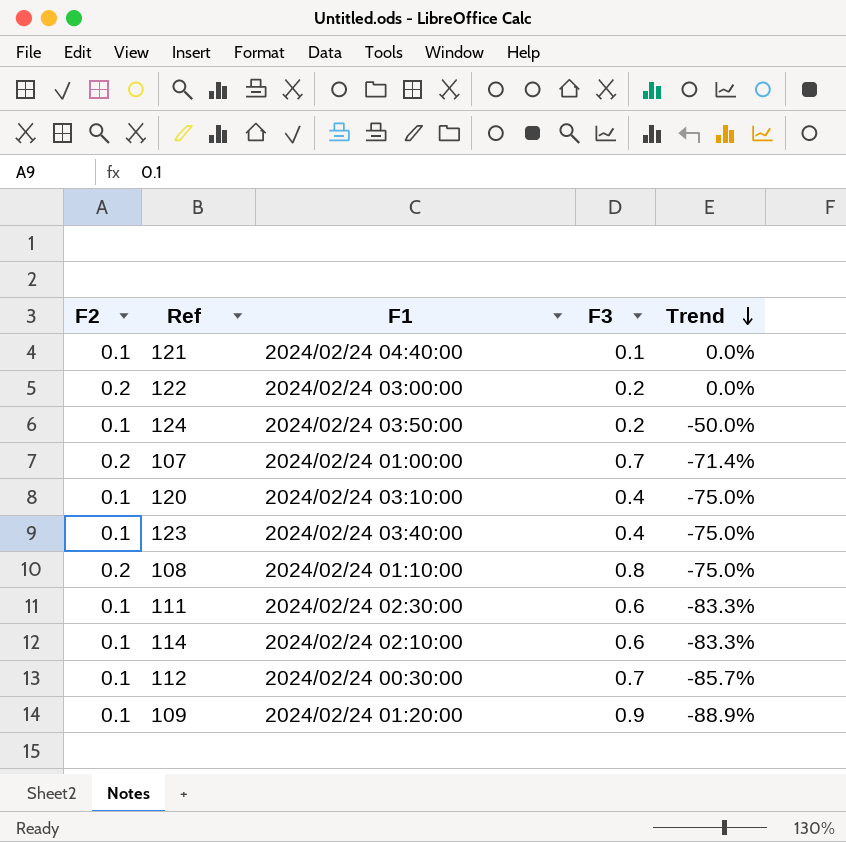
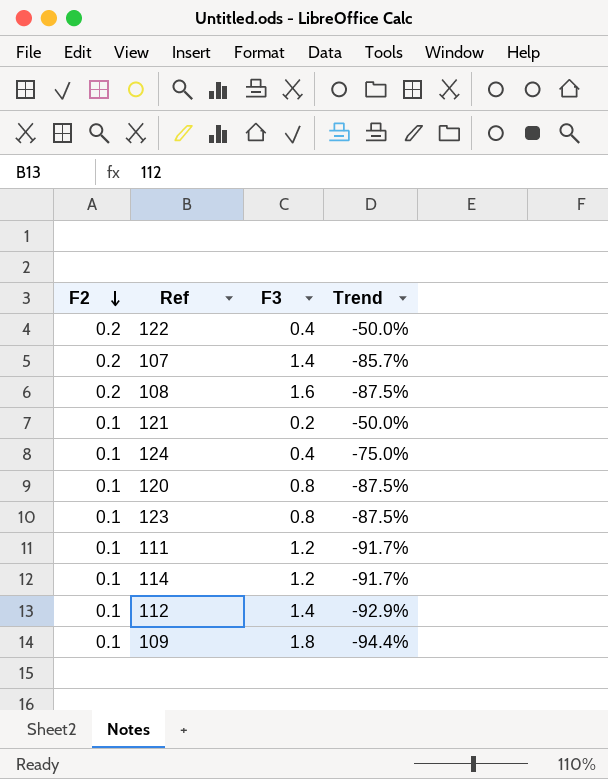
row order: Trend descending -> F2 descending
column F1 | position: 3 -> none
122 | F3: 0.2 -> 0.4
122 | Trend: 0.0% -> -50.0%
107 | F3: 0.7 -> 1.4
107 | Trend: -71.4% -> -85.7%
108 | F3: 0.8 -> 1.6
108 | Trend: -75.0% -> -87.5%
121 | F3: 0.1 -> 0.2
121 | Trend: 0.0% -> -50.0%
124 | F3: 0.2 -> 0.4
124 | Trend: -50.0% -> -75.0%
120 | F3: 0.4 -> 0.8
120 | Trend: -75.0% -> -87.5%
123 | F3: 0.4 -> 0.8
123 | Trend: -75.0% -> -87.5%
111 | F3: 0.6 -> 1.2
111 | Trend: -83.3% -> -91.7%
114 | F3: 0.6 -> 1.2
114 | Trend: -83.3% -> -91.7%
112 | F3: 0.7 -> 1.4
112 | Trend: -85.7% -> -92.9%
109 | F3: 0.9 -> 1.8
109 | Trend: -88.9% -> -94.4%

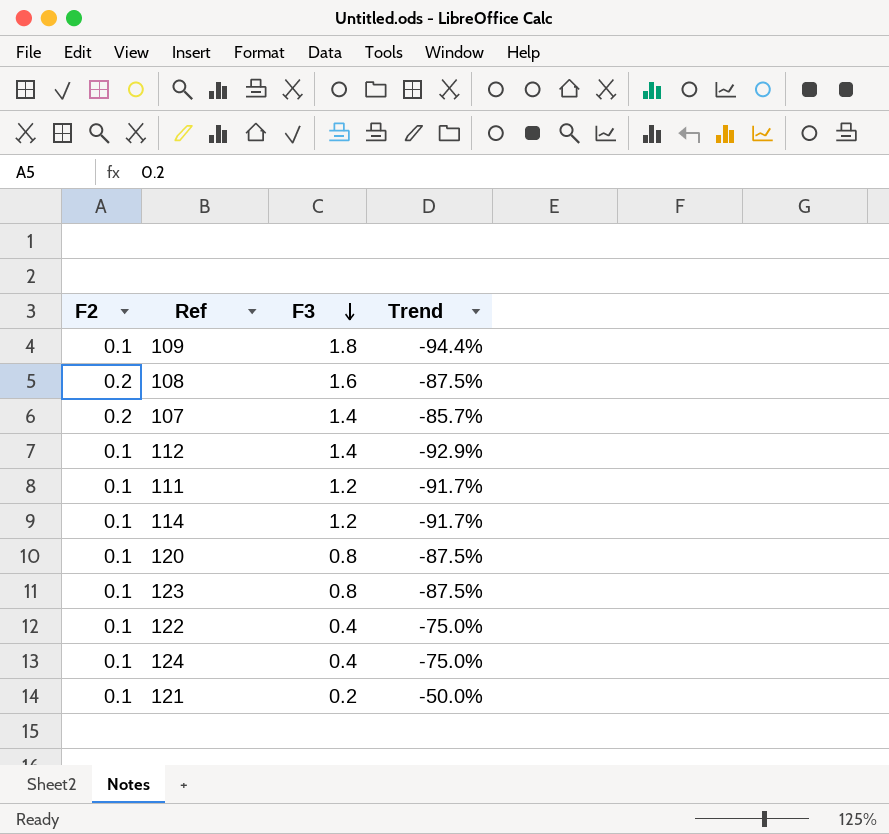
row order: F2 descending -> F3 descending
122 | F2: 0.2 -> 0.1
122 | Trend: -50.0% -> -75.0%

